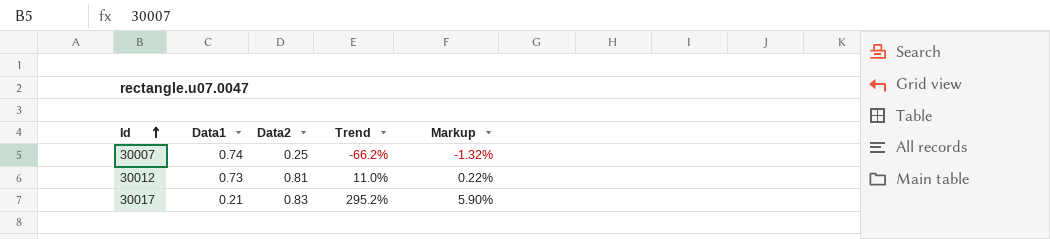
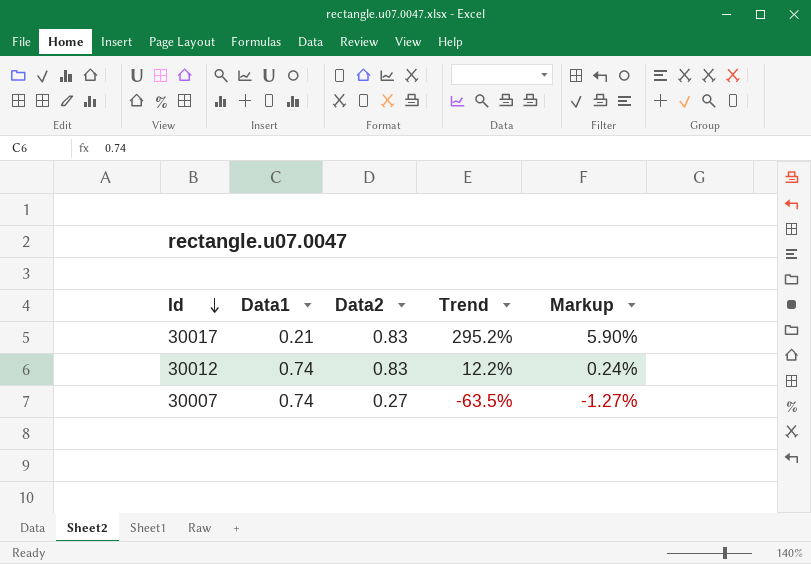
row order: Id ascending -> Id descending
30012 | Data1: 0.73 -> 0.74
30012 | Data2: 0.81 -> 0.83
30012 | Trend: 11.0% -> 12.2%
30012 | Markup: 0.22% -> 0.24%
30007 | Data2: 0.25 -> 0.27
30007 | Trend: -66.2% -> -63.5%
30007 | Markup: -1.32% -> -1.27%

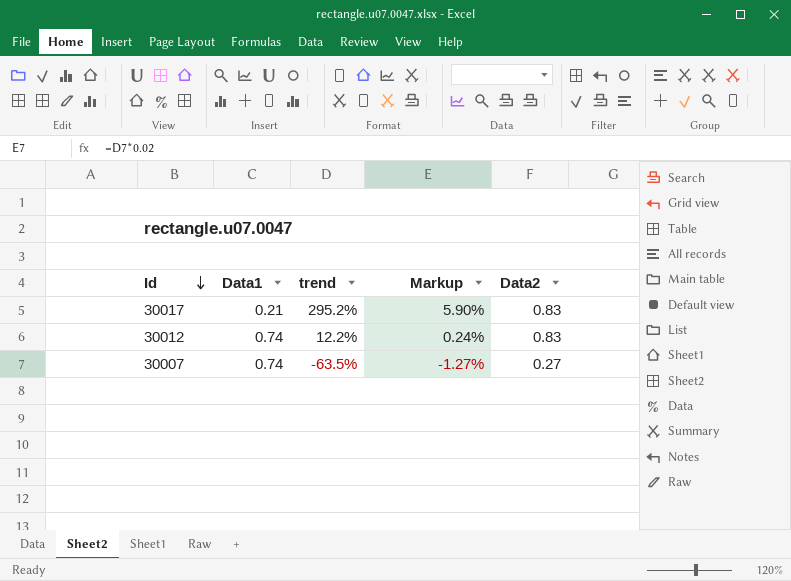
column name: Trend -> trend
column Data2 | position: 3 -> 5

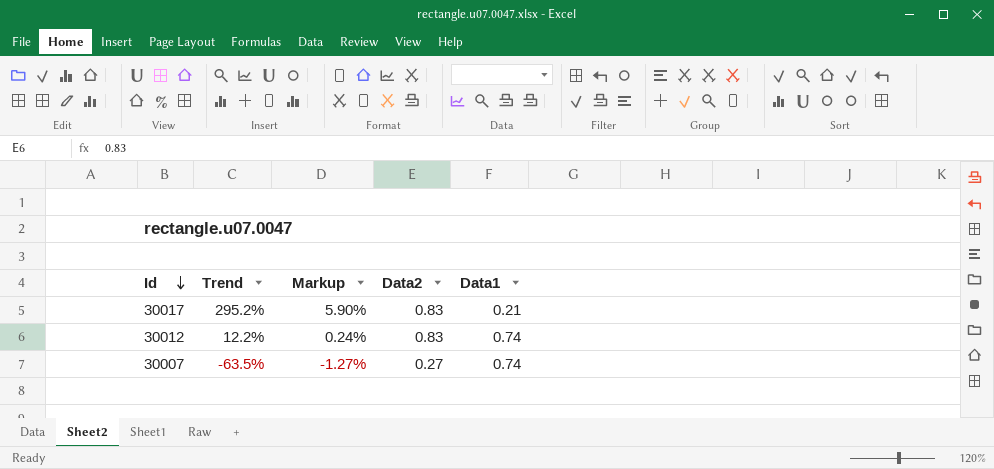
column name: trend -> Trend
column Data1 | position: 2 -> 5

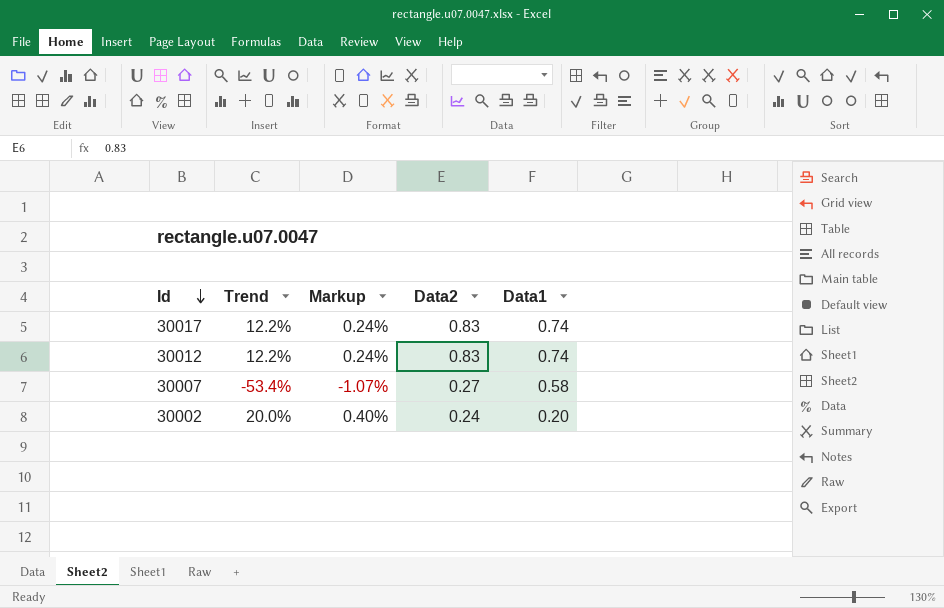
30017 | Trend: 295.2% -> 12.2%
30017 | Markup: 5.90% -> 0.24%
30017 | Data1: 0.21 -> 0.74
30007 | Trend: -63.5% -> -53.4%
30007 | Markup: -1.27% -> -1.07%
30007 | Data1: 0.74 -> 0.58
row 30002: none -> 20.0% | 0.40% | 0.24 | 0.20

